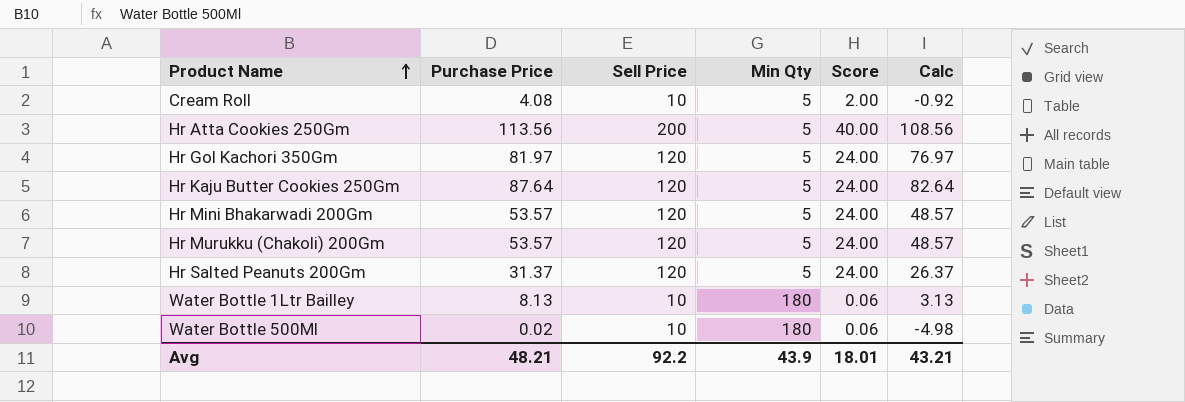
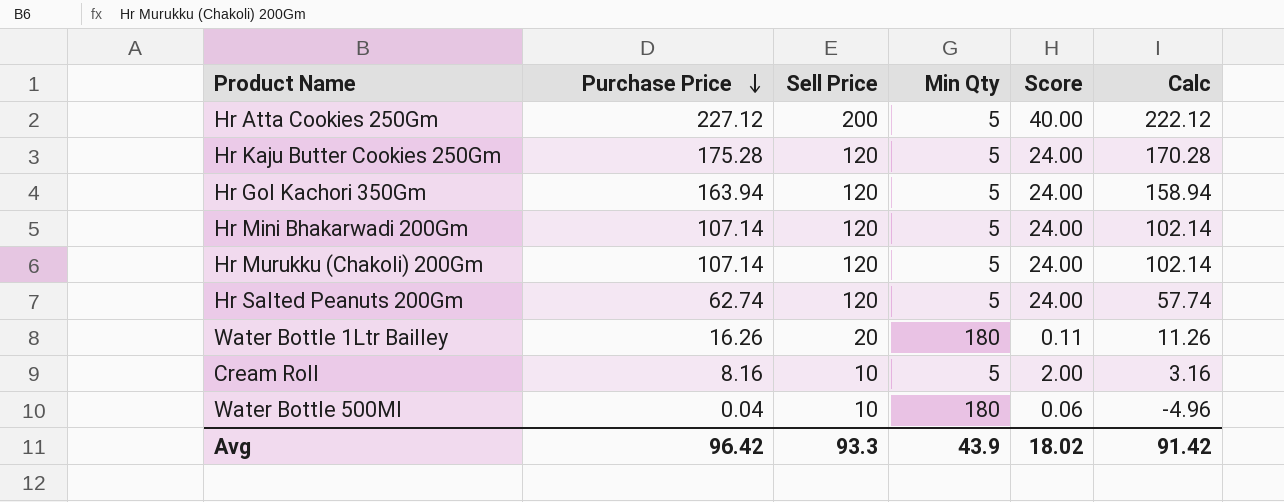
row order: Product Name ascending -> Purchase Price descending
Hr Atta Cookies 250Gm | Purchase Price: 113.56 -> 227.12
Hr Atta Cookies 250Gm | Calc: 108.56 -> 222.12
Hr Kaju Butter Cookies 250Gm | Purchase Price: 87.64 -> 175.28
Hr Kaju Butter Cookies 250Gm | Calc: 82.64 -> 170.28
Hr Gol Kachori 350Gm | Purchase Price: 81.97 -> 163.94
Hr Gol Kachori 350Gm | Calc: 76.97 -> 158.94
Hr Mini Bhakarwadi 200Gm | Purchase Price: 53.57 -> 107.14
Hr Mini Bhakarwadi 200Gm | Calc: 48.57 -> 102.14
Hr Murukku (Chakoli) 200Gm | Purchase Price: 53.57 -> 107.14
Hr Murukku (Chakoli) 200Gm | Calc: 48.57 -> 102.14
Hr Salted Peanuts 200Gm | Purchase Price: 31.37 -> 62.74
Hr Salted Peanuts 200Gm | Calc: 26.37 -> 57.74
Water Bottle 1Ltr Bailley | Purchase Price: 8.13 -> 16.26
Water Bottle 1Ltr Bailley | Sell Price: 10 -> 20
Water Bottle 1Ltr Bailley | Score: 0.06 -> 0.11
Water Bottle 1Ltr Bailley | Calc: 3.13 -> 11.26
Cream Roll | Purchase Price: 4.08 -> 8.16
Cream Roll | Calc: -0.92 -> 3.16
Water Bottle 500Ml | Purchase Price: 0.02 -> 0.04
Water Bottle 500Ml | Calc: -4.98 -> -4.96
Avg | Purchase Price: 48.21 -> 96.42
Avg | Sell Price: 92.2 -> 93.3
Avg | Score: 18.01 -> 18.02
Avg | Calc: 43.21 -> 91.42

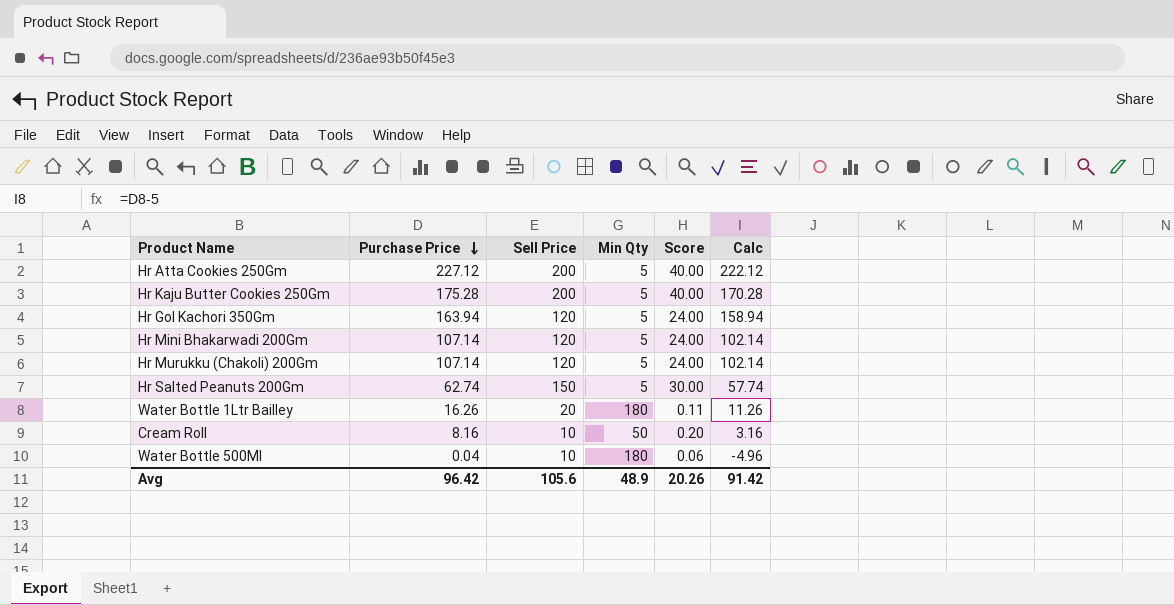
Hr Kaju Butter Cookies 250Gm | Sell Price: 120 -> 200
Hr Kaju Butter Cookies 250Gm | Score: 24.00 -> 40.00
Hr Salted Peanuts 200Gm | Sell Price: 120 -> 150
Hr Salted Peanuts 200Gm | Score: 24.00 -> 30.00
Cream Roll | Min Qty: 5 -> 50
Cream Roll | Score: 2.00 -> 0.20
Avg | Sell Price: 93.3 -> 105.6
Avg | Min Qty: 43.9 -> 48.9
Avg | Score: 18.02 -> 20.26

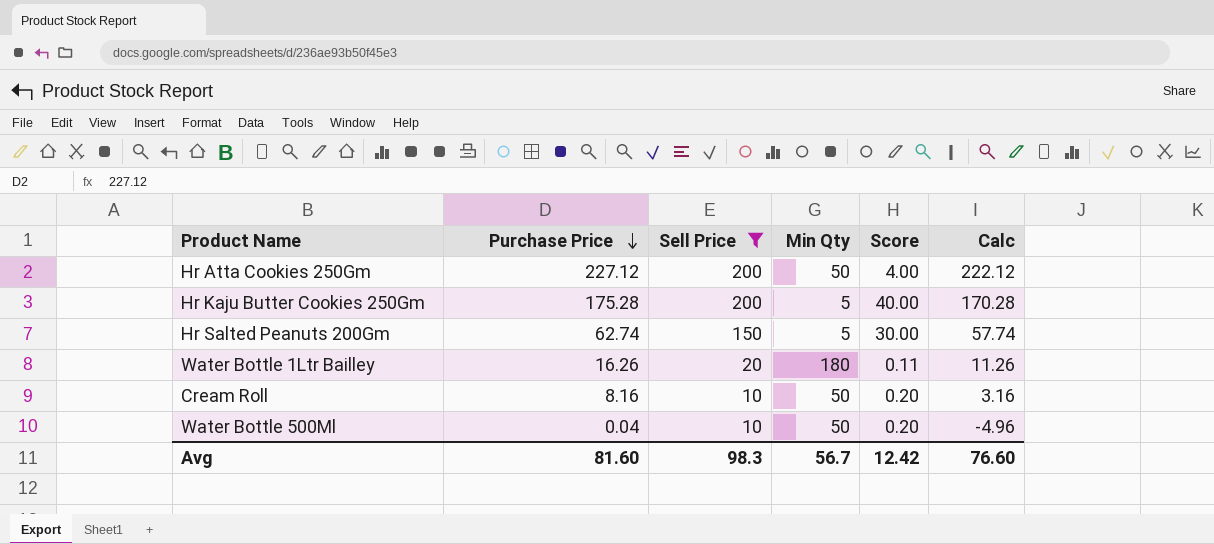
filter: none -> Sell Price != 120
Hr Atta Cookies 250Gm | Min Qty: 5 -> 50
Hr Atta Cookies 250Gm | Score: 40.00 -> 4.00
Water Bottle 500Ml | Min Qty: 180 -> 50
Water Bottle 500Ml | Score: 0.06 -> 0.20
Avg | Purchase Price: 96.42 -> 81.60
Avg | Sell Price: 105.6 -> 98.3
Avg | Min Qty: 48.9 -> 56.7
Avg | Score: 20.26 -> 12.42
Avg | Calc: 91.42 -> 76.60

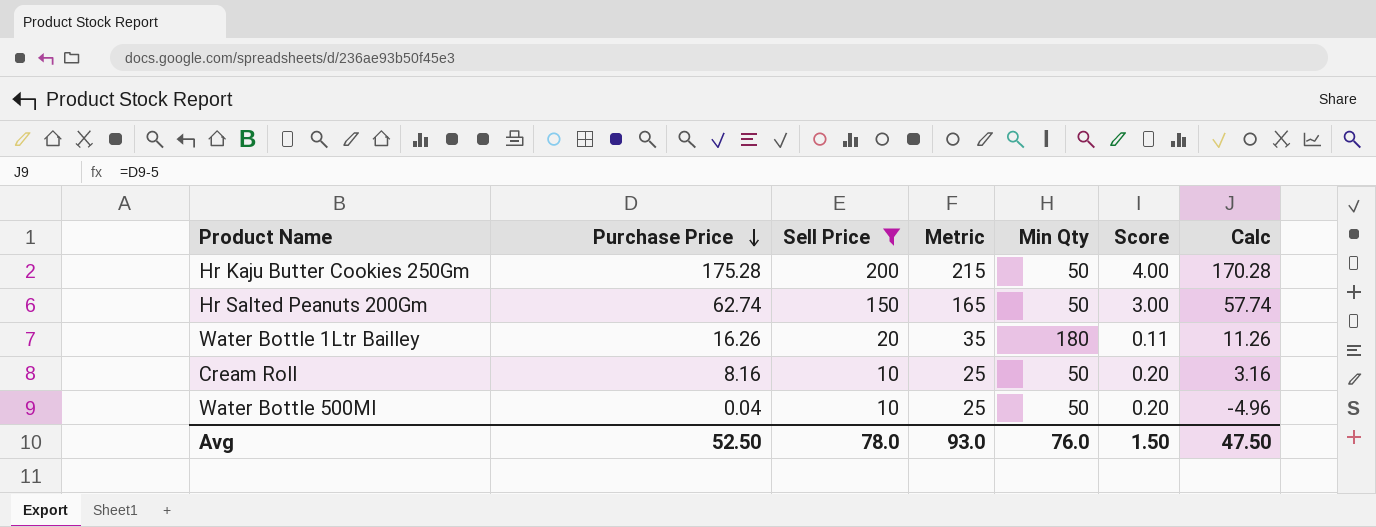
column Metric | formula: none -> [Sell Price] + 15
row Hr Atta Cookies 250Gm: 227.12 | 200 | 50 | 4.00 | 222.12 -> none
Hr Kaju Butter Cookies 250Gm | Min Qty: 5 -> 50
Hr Kaju Butter Cookies 250Gm | Score: 40.00 -> 4.00
Hr Salted Peanuts 200Gm | Min Qty: 5 -> 50
Hr Salted Peanuts 200Gm | Score: 30.00 -> 3.00
Avg | Purchase Price: 81.60 -> 52.50
Avg | Sell Price: 98.3 -> 78.0
Avg | Min Qty: 56.7 -> 76.0
Avg | Score: 12.42 -> 1.50
Avg | Calc: 76.60 -> 47.50

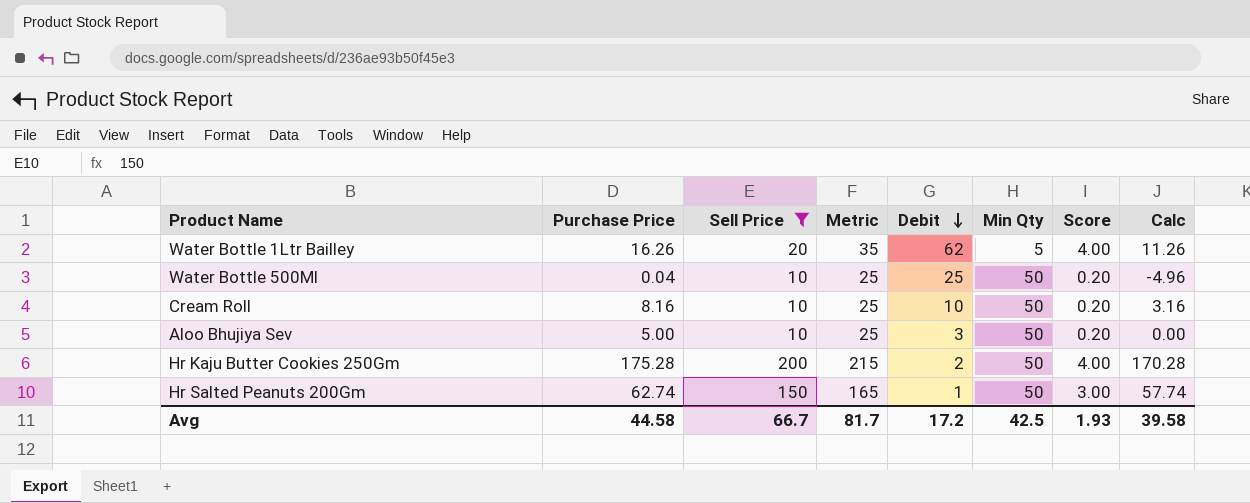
row order: Purchase Price descending -> Debit descending
column Debit | position: none -> 5
Water Bottle 1Ltr Bailley | Min Qty: 180 -> 5
Water Bottle 1Ltr Bailley | Score: 0.11 -> 4.00
row Aloo Bhujiya Sev: none -> 5.00 | 10 | 25 | 3 | 50 | 0.20 | 0.00
Avg | Purchase Price: 52.50 -> 44.58
Avg | Sell Price: 78.0 -> 66.7
Avg | Metric: 93.0 -> 81.7
Avg | Min Qty: 76.0 -> 42.5
Avg | Score: 1.50 -> 1.93
Avg | Calc: 47.50 -> 39.58

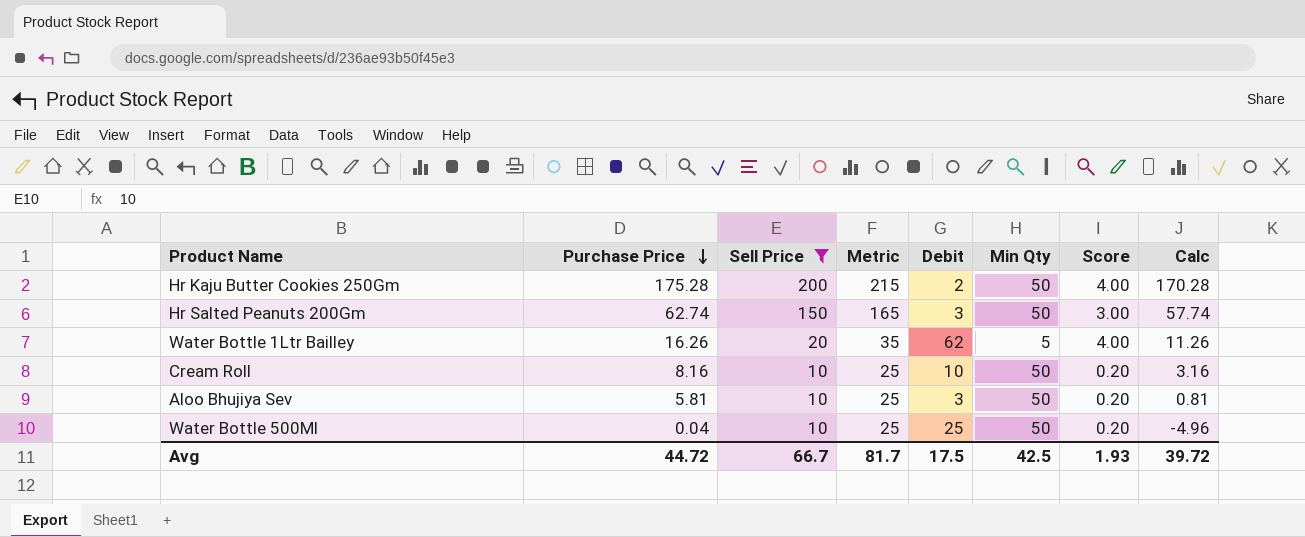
row order: Debit descending -> Purchase Price descending
Hr Salted Peanuts 200Gm | Debit: 1 -> 3
Aloo Bhujiya Sev | Purchase Price: 5.00 -> 5.81
Aloo Bhujiya Sev | Calc: 0.00 -> 0.81
Avg | Purchase Price: 44.58 -> 44.72
Avg | Debit: 17.2 -> 17.5
Avg | Calc: 39.58 -> 39.72

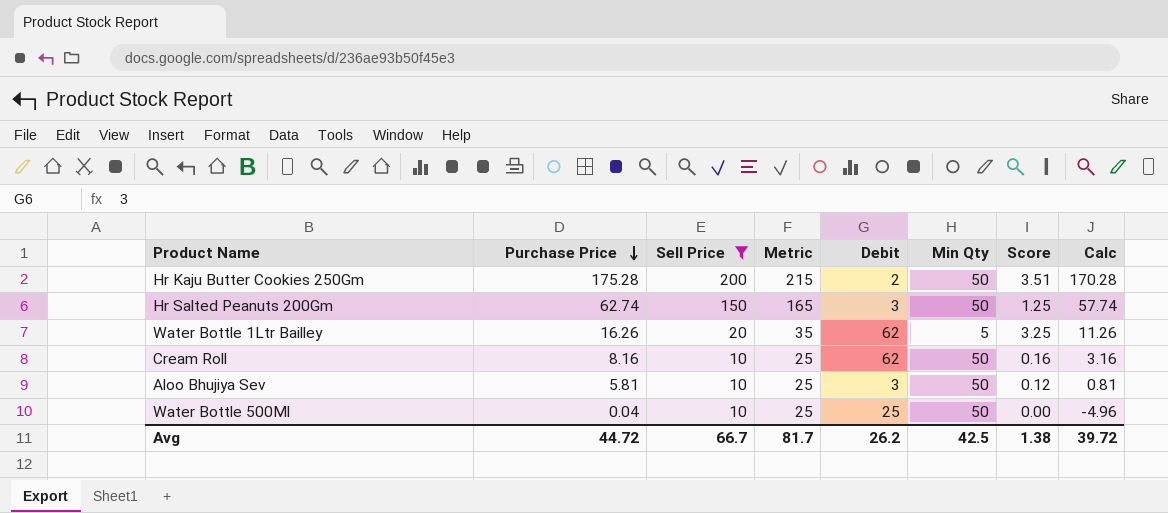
column Score | formula: [Sell Price] / [Min Qty] -> [Purchase Price] / [Min Qty]
Cream Roll | Debit: 10 -> 62
Avg | Debit: 17.5 -> 26.2
Avg | Score: 1.93 -> 1.38

